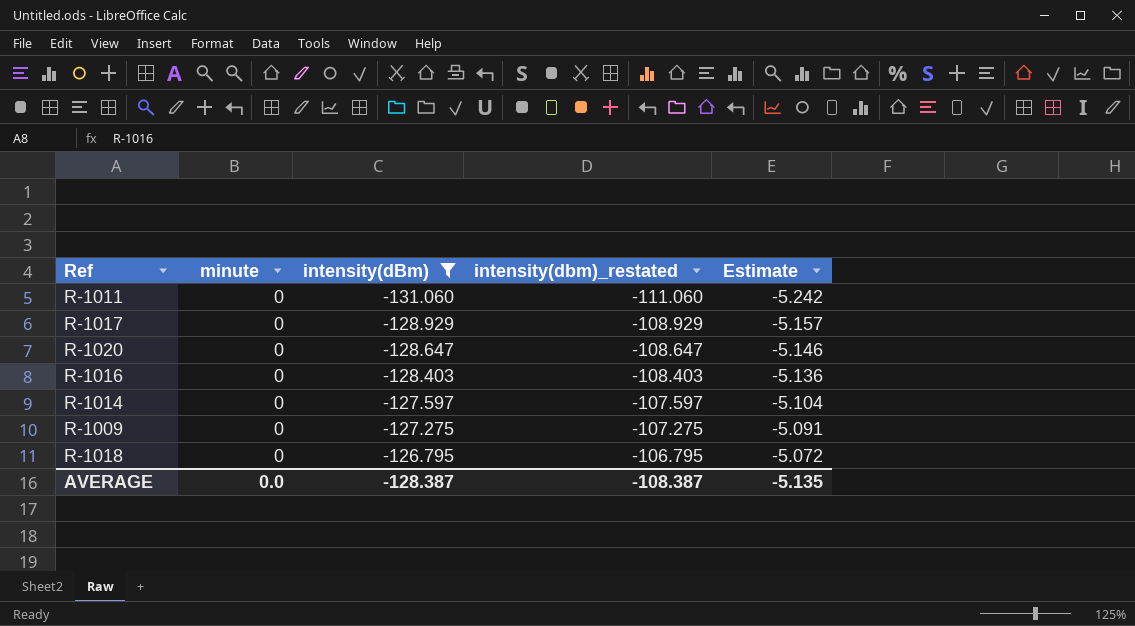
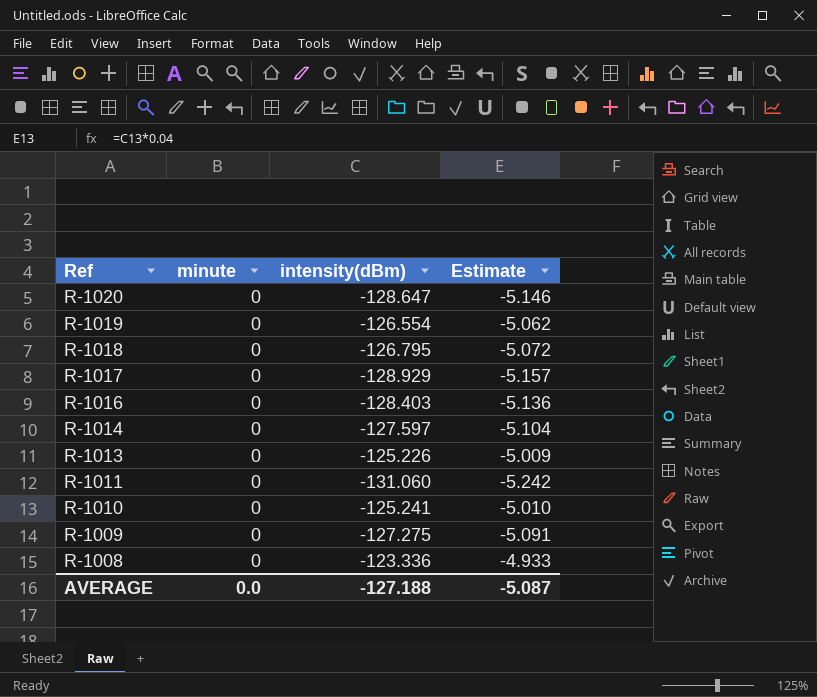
filter: intensity(dBm) <= -126.795 -> none
row order: intensity(dBm) ascending -> Ref descending
column intensity(dbm)_restated | formula: [intensity(dBm)] + 20 -> none
AVERAGE | intensity(dBm): -128.387 -> -127.188
AVERAGE | Estimate: -5.135 -> -5.087

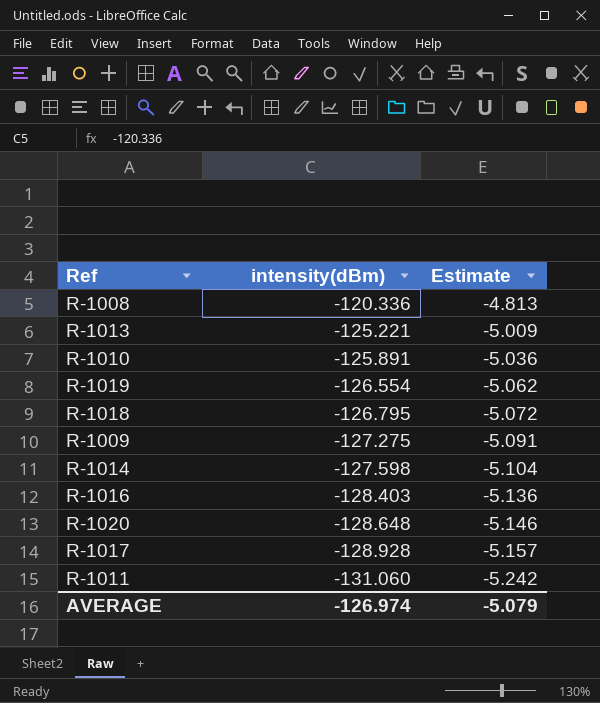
row order: Ref descending -> intensity(dBm) descending
column minute | position: 2 -> none
R-1008 | intensity(dBm): -123.336 -> -120.336
R-1008 | Estimate: -4.933 -> -4.813
R-1013 | intensity(dBm): -125.226 -> -125.221
R-1010 | intensity(dBm): -125.241 -> -125.891
R-1010 | Estimate: -5.010 -> -5.036
R-1014 | intensity(dBm): -127.597 -> -127.598
R-1020 | intensity(dBm): -128.647 -> -128.648
R-1017 | intensity(dBm): -128.929 -> -128.928
AVERAGE | intensity(dBm): -127.188 -> -126.974
AVERAGE | Estimate: -5.087 -> -5.079

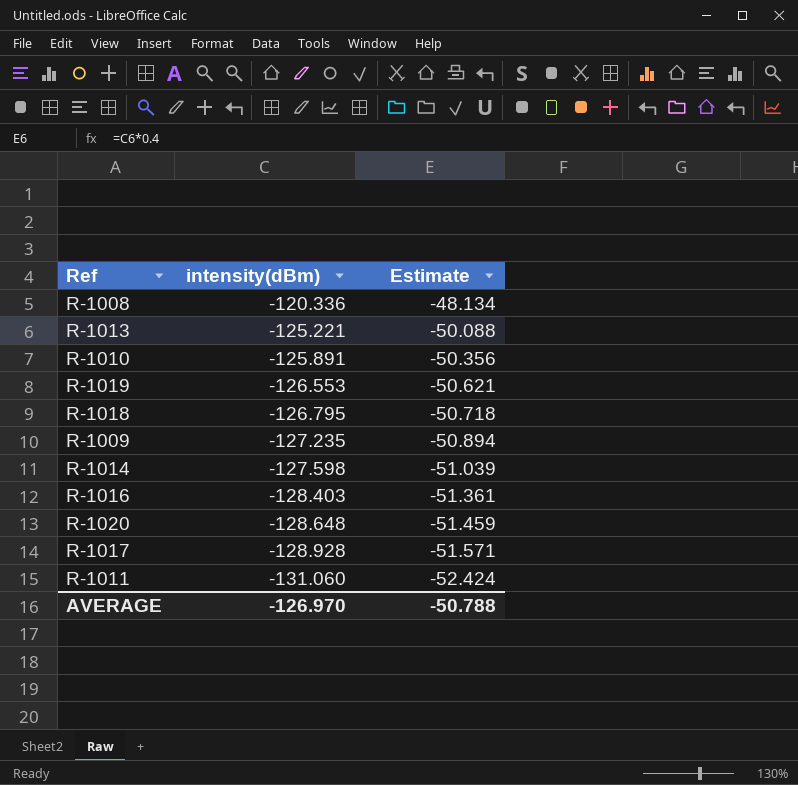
column Estimate | formula: [intensity(dBm)] * 0.04 -> [intensity(dBm)] * 0.4
R-1019 | intensity(dBm): -126.554 -> -126.553
R-1009 | intensity(dBm): -127.275 -> -127.235
AVERAGE | intensity(dBm): -126.974 -> -126.970
AVERAGE | Estimate: -5.079 -> -50.788

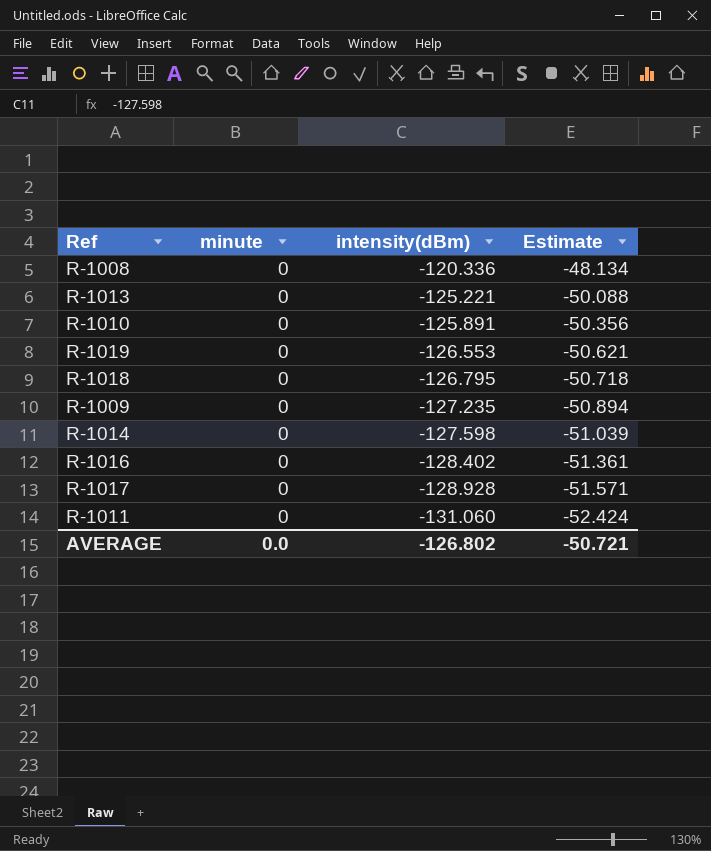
column minute | position: none -> 2
row R-1020: -128.648 | -51.459 -> none
R-1016 | intensity(dBm): -128.403 -> -128.402
AVERAGE | intensity(dBm): -126.970 -> -126.802
AVERAGE | Estimate: -50.788 -> -50.721

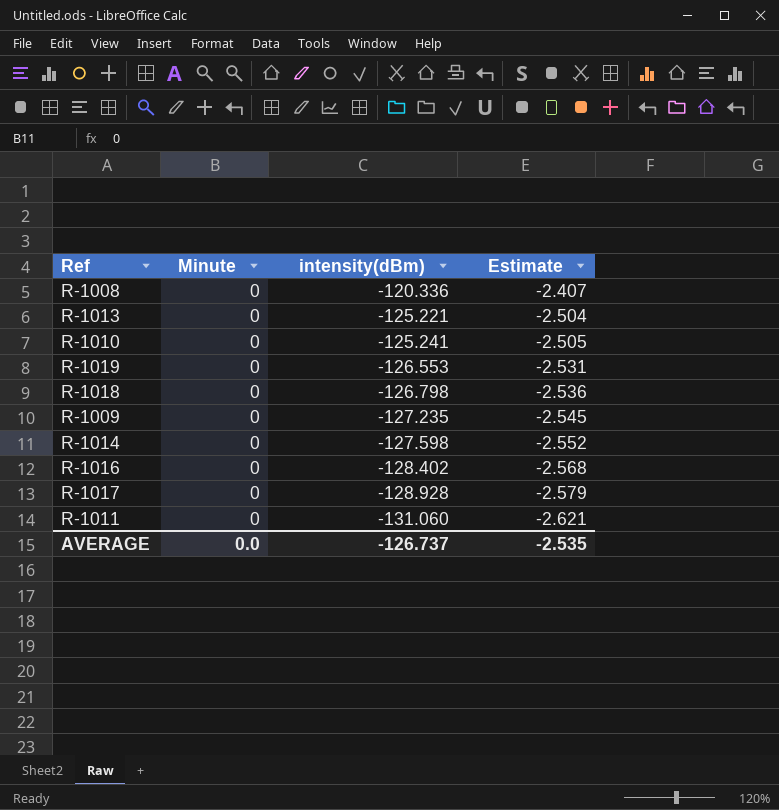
column name: minute -> Minute
column Estimate | formula: [intensity(dBm)] * 0.4 -> [intensity(dBm)] * 0.02
R-1010 | intensity(dBm): -125.891 -> -125.241
R-1018 | intensity(dBm): -126.795 -> -126.798
AVERAGE | intensity(dBm): -126.802 -> -126.737
AVERAGE | Estimate: -50.721 -> -2.535

